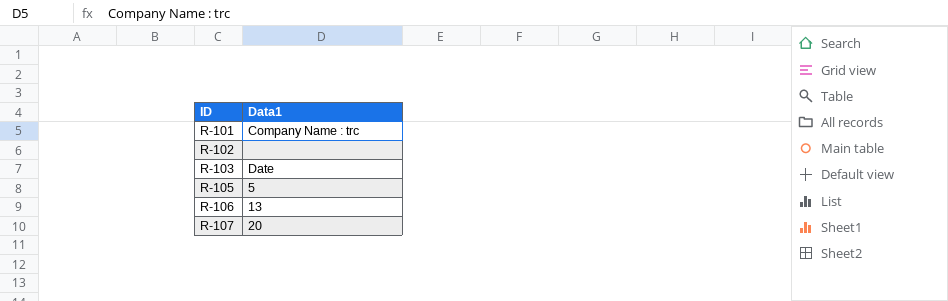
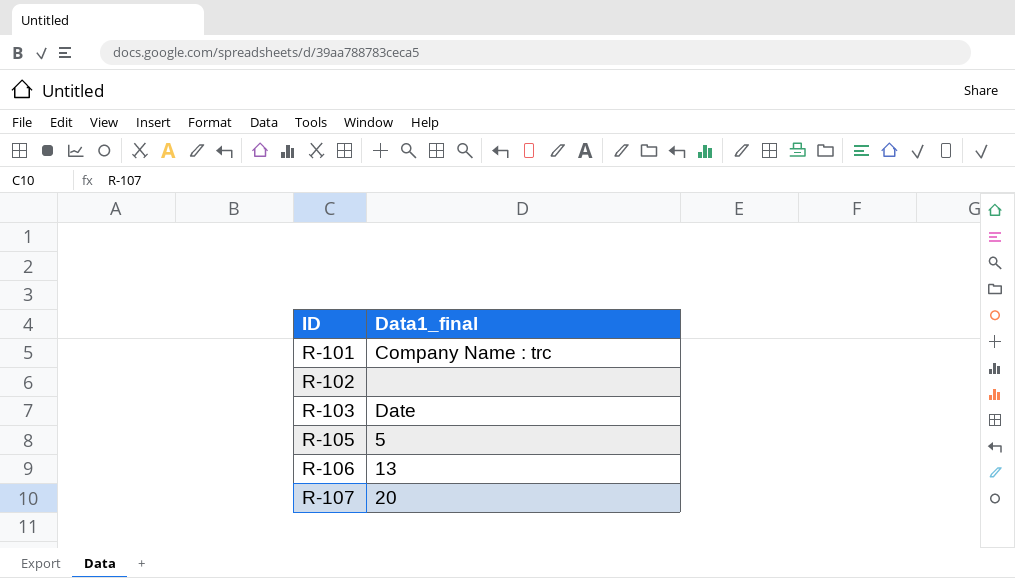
column name: Data1 -> Data1_final

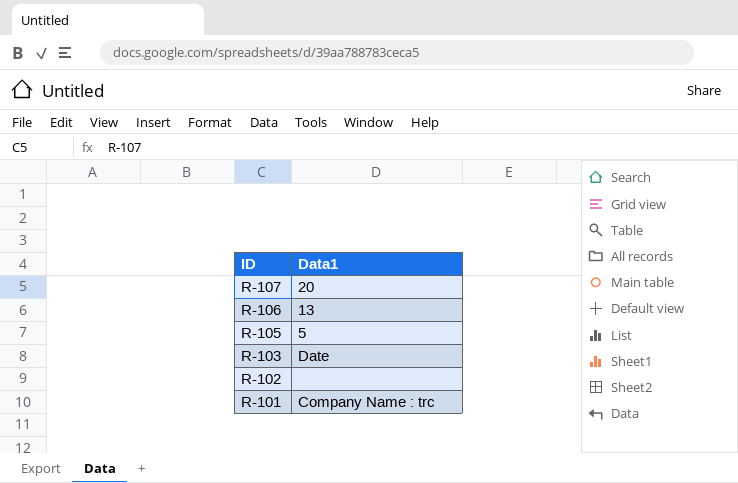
row order: ID ascending -> ID descending
column name: Data1_final -> Data1

